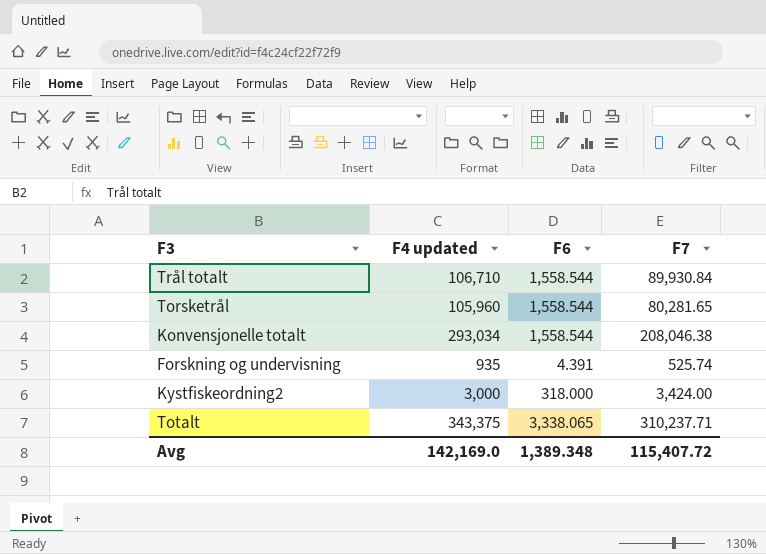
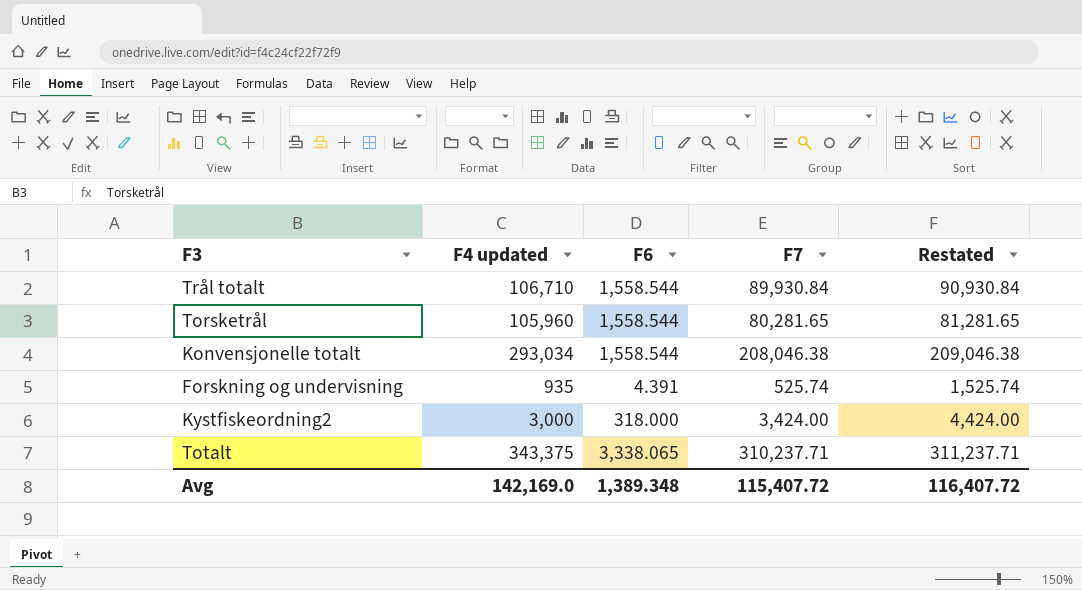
column Restated | formula: none -> [F7] + 1000

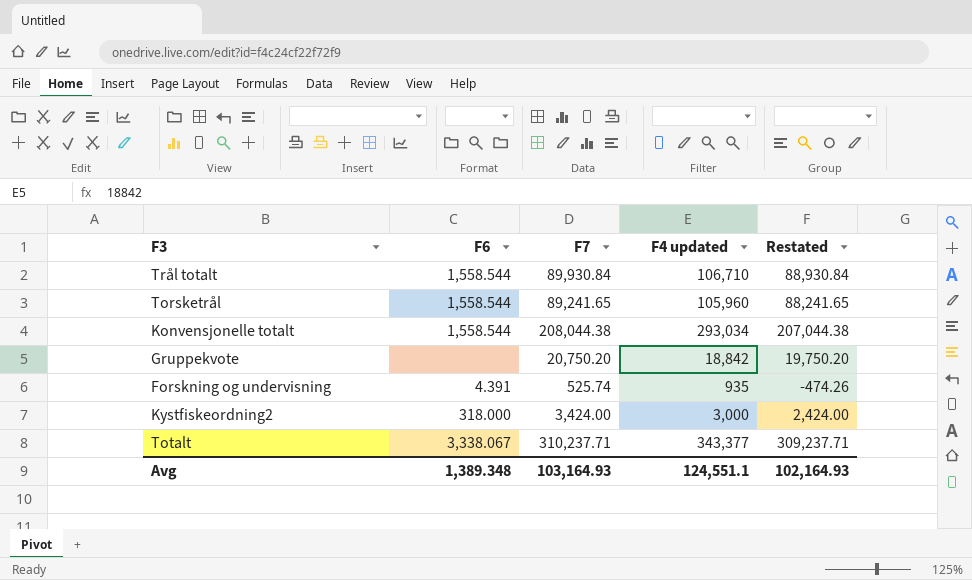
column F4 updated | position: 2 -> 4
column Restated | formula: [F7] + 1000 -> [F7] - 1000
Torsketrål | F7: 80,281.65 -> 89,241.65
Konvensjonelle totalt | F7: 208,046.38 -> 208,044.38
row Gruppekvote: none -> none | 20,750.20 | 18,842 | 19,750.20
Totalt | F6: 3,338.065 -> 3,338.067
Totalt | F4 updated: 343,375 -> 343,377
Avg | F7: 115,407.72 -> 103,164.93
Avg | F4 updated: 142,169.0 -> 124,551.1
Avg | Restated: 116,407.72 -> 102,164.93

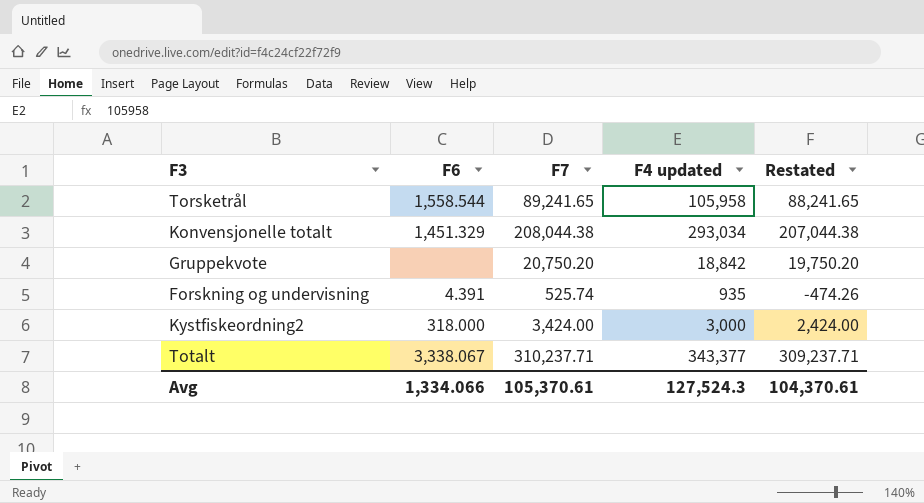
row Trål totalt: 1,558.544 | 89,930.84 | 106,710 | 88,930.84 -> none
Torsketrål | F4 updated: 105,960 -> 105,958
Konvensjonelle totalt | F6: 1,558.544 -> 1,451.329
Avg | F6: 1,389.348 -> 1,334.066
Avg | F7: 103,164.93 -> 105,370.61
Avg | F4 updated: 124,551.1 -> 127,524.3
Avg | Restated: 102,164.93 -> 104,370.61

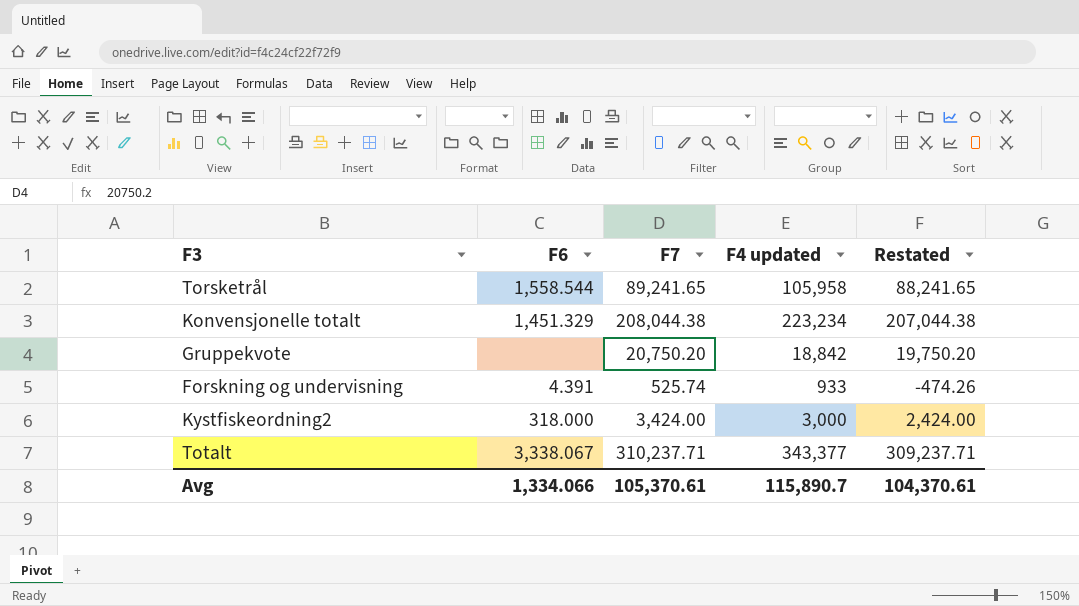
Konvensjonelle totalt | F4 updated: 293,034 -> 223,234
Forskning og undervisning | F4 updated: 935 -> 933
Avg | F4 updated: 127,524.3 -> 115,890.7

